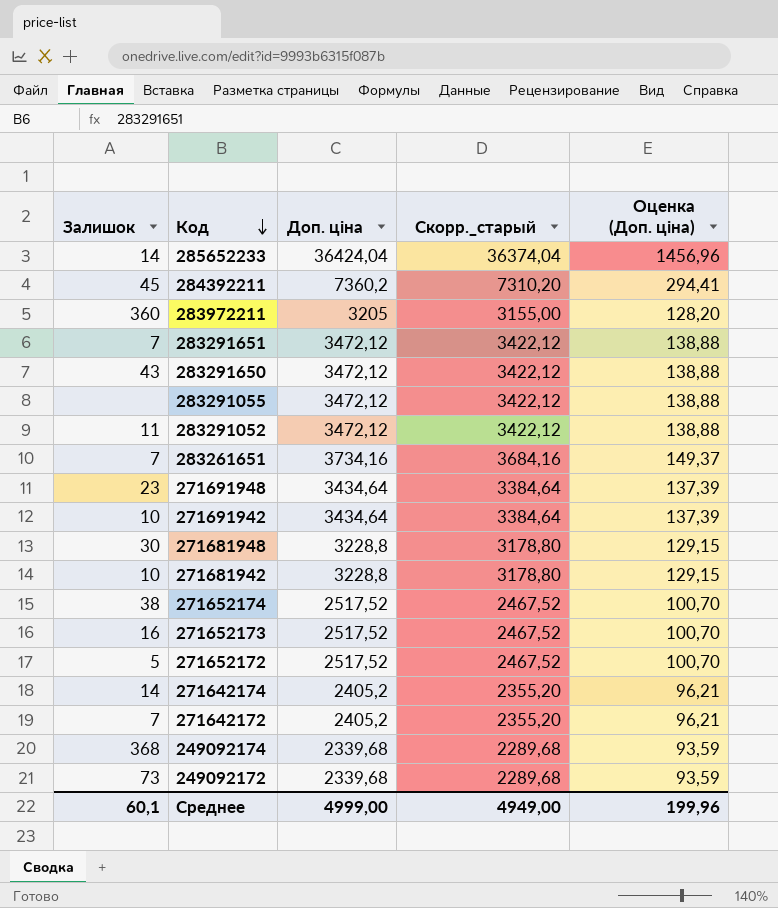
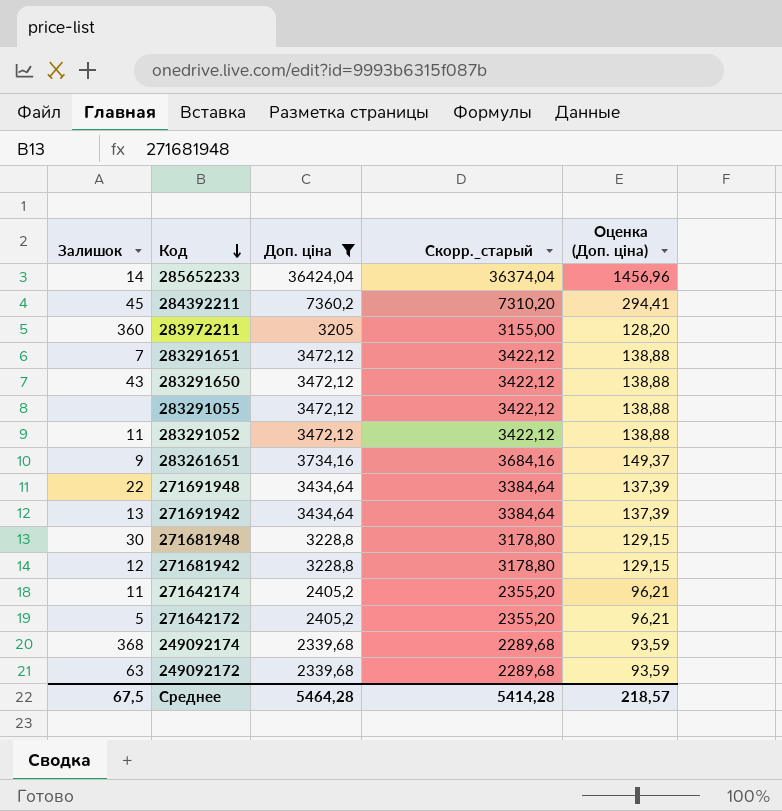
filter: none -> Доп. ціна != 2517,52
283261651 | Залишок: 7 -> 9
271691948 | Залишок: 23 -> 22
271691942 | Залишок: 10 -> 13
271681942 | Залишок: 10 -> 12
271642174 | Залишок: 14 -> 11
271642172 | Залишок: 7 -> 5
249092172 | Залишок: 73 -> 63
Среднее | Залишок: 60,1 -> 67,5
Среднее | Доп. ціна: 4999,00 -> 5464,28
Среднее | Скорр._старый: 4949,00 -> 5414,28
Среднее | Оценка (Доп. ціна): 199,96 -> 218,57

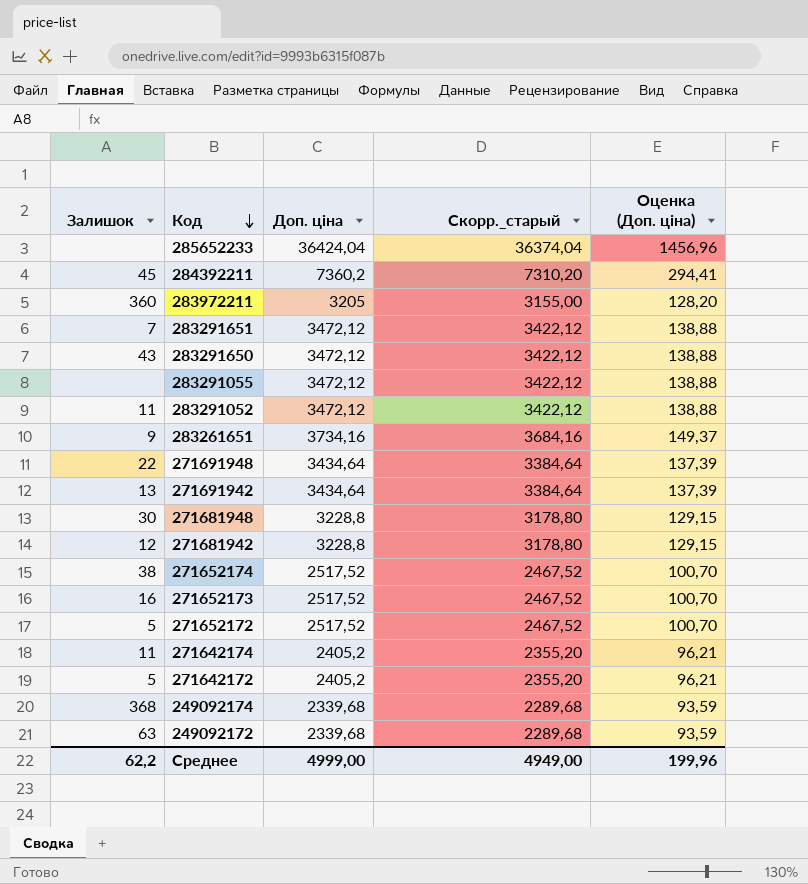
filter: Доп. ціна != 2517,52 -> none
285652233 | Залишок: 14 -> none
Среднее | Залишок: 67,5 -> 62,2
Среднее | Доп. ціна: 5464,28 -> 4999,00
Среднее | Скорр._старый: 5414,28 -> 4949,00
Среднее | Оценка (Доп. ціна): 218,57 -> 199,96

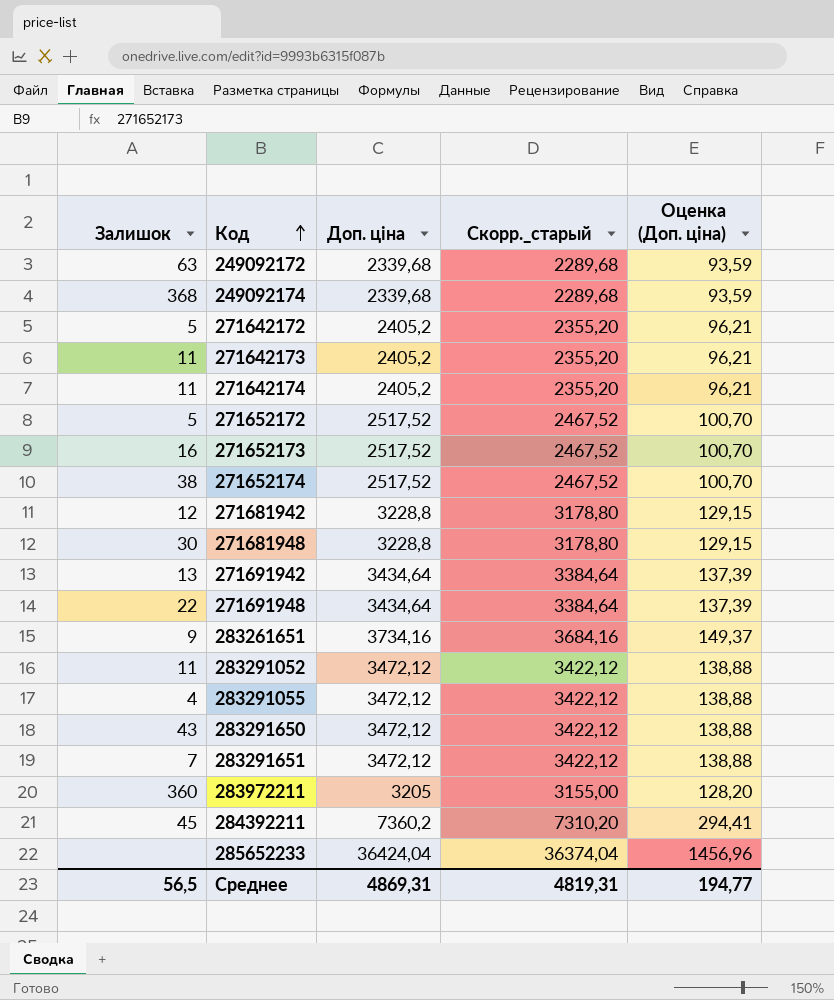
row order: Код descending -> Код ascending
row 271642173: none -> 11 | 2405,2 | 2355,20 | 96,21
283291055 | Залишок: none -> 4
Среднее | Залишок: 62,2 -> 56,5
Среднее | Доп. ціна: 4999,00 -> 4869,31
Среднее | Скорр._старый: 4949,00 -> 4819,31
Среднее | Оценка (Доп. ціна): 199,96 -> 194,77

